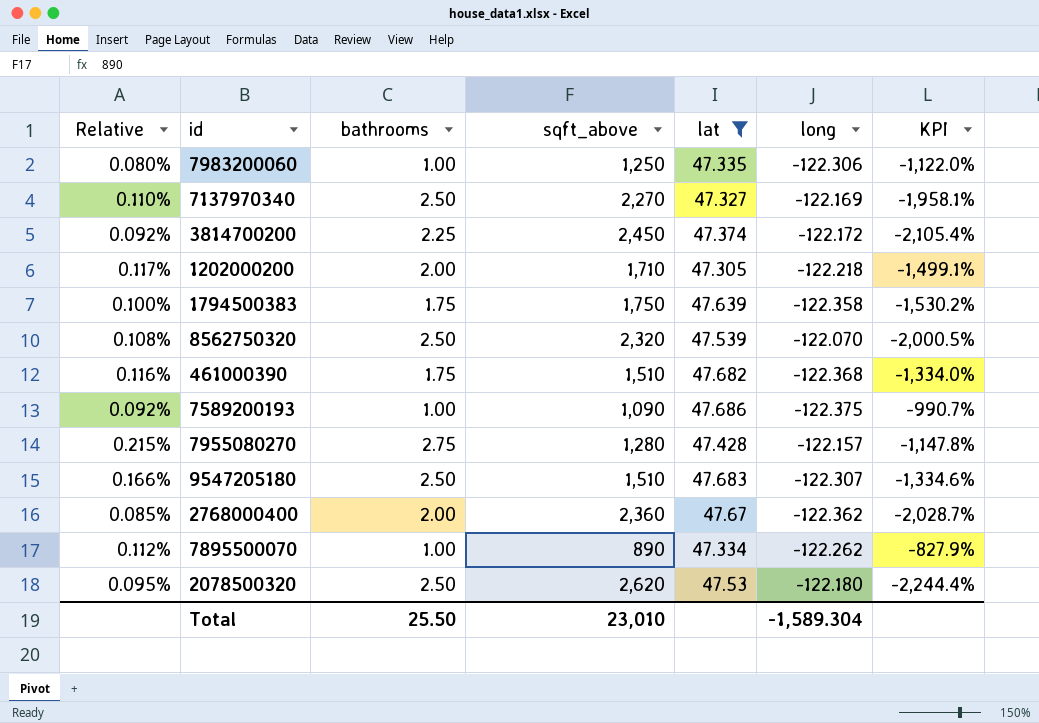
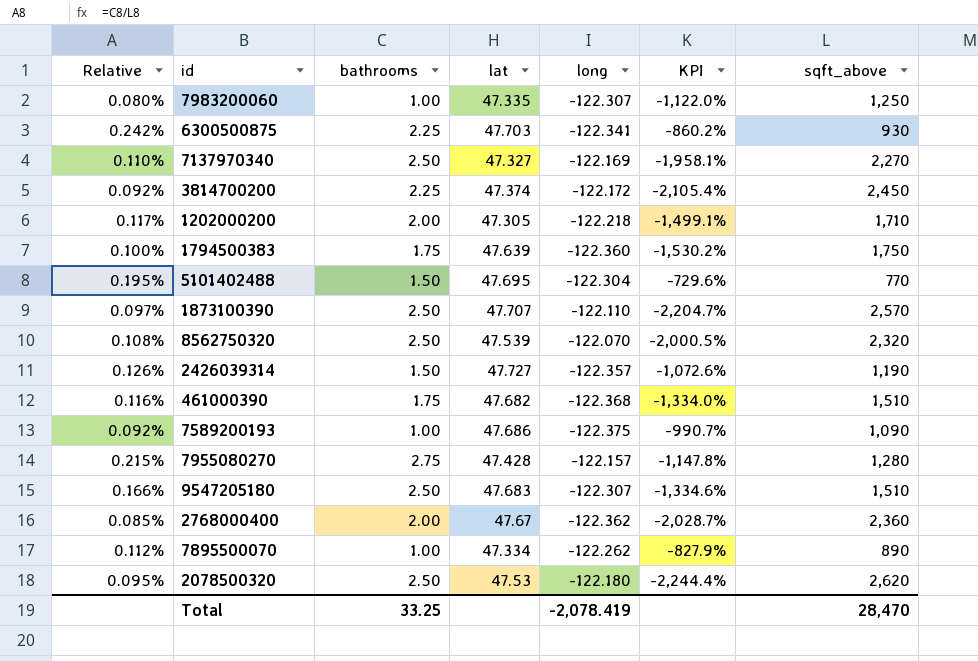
filter: lat <= 47.686 -> none
column sqft_above | position: 4 -> 7
7983200060 | long: -122.306 -> -122.307
1794500383 | long: -122.358 -> -122.360
Total | bathrooms: 25.50 -> 33.25
Total | long: -1,589.304 -> -2,078.419
Total | sqft_above: 23,010 -> 28,470

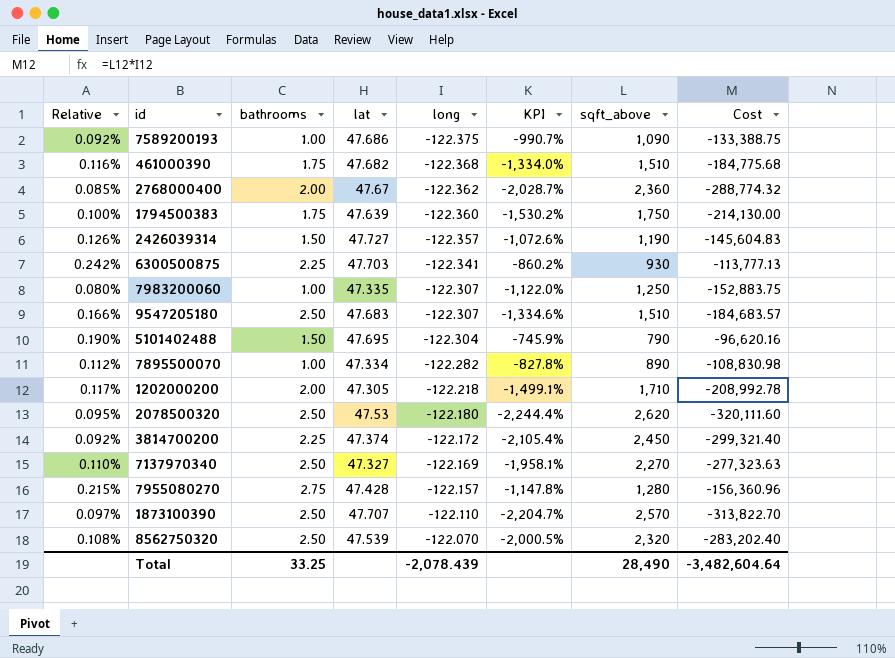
row order: none -> long ascending
column Cost | formula: none -> [long] * [sqft_above]
5101402488 | Relative: 0.195% -> 0.190%
5101402488 | KPI: -729.6% -> -745.9%
5101402488 | sqft_above: 770 -> 790
7895500070 | long: -122.262 -> -122.282
7895500070 | KPI: -827.9% -> -827.8%
Total | long: -2,078.419 -> -2,078.439
Total | sqft_above: 28,470 -> 28,490

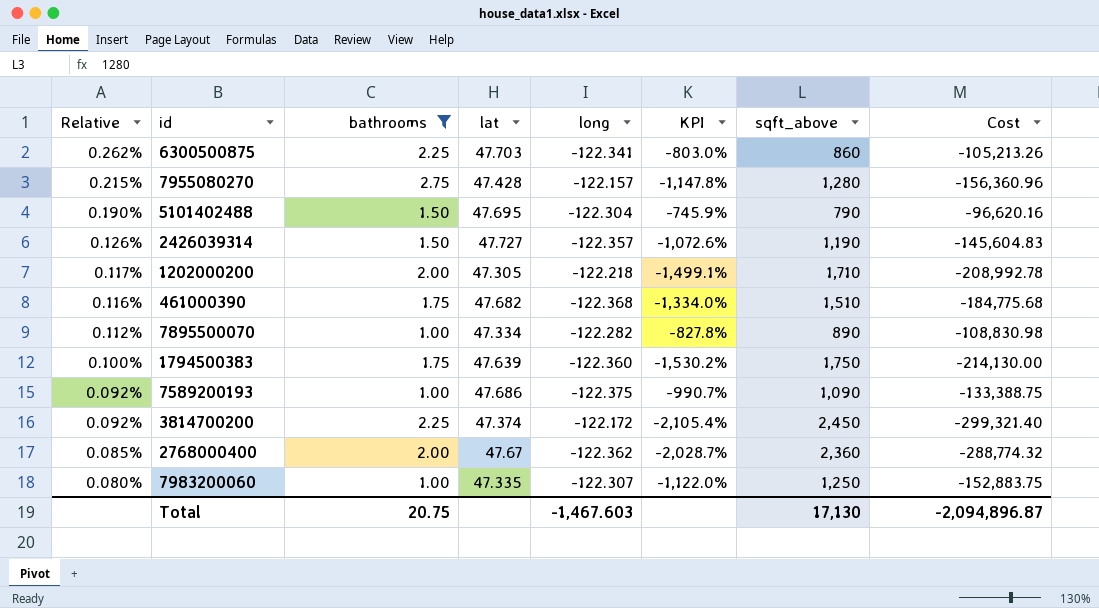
filter: none -> bathrooms != 2.50
row order: long ascending -> Relative descending
6300500875 | Relative: 0.242% -> 0.262%
6300500875 | KPI: -860.2% -> -803.0%
6300500875 | sqft_above: 930 -> 860
6300500875 | Cost: -113,777.13 -> -105,213.26
Total | bathrooms: 33.25 -> 20.75
Total | long: -2,078.439 -> -1,467.603
Total | sqft_above: 28,490 -> 17,130
Total | Cost: -3,482,604.64 -> -2,094,896.87

